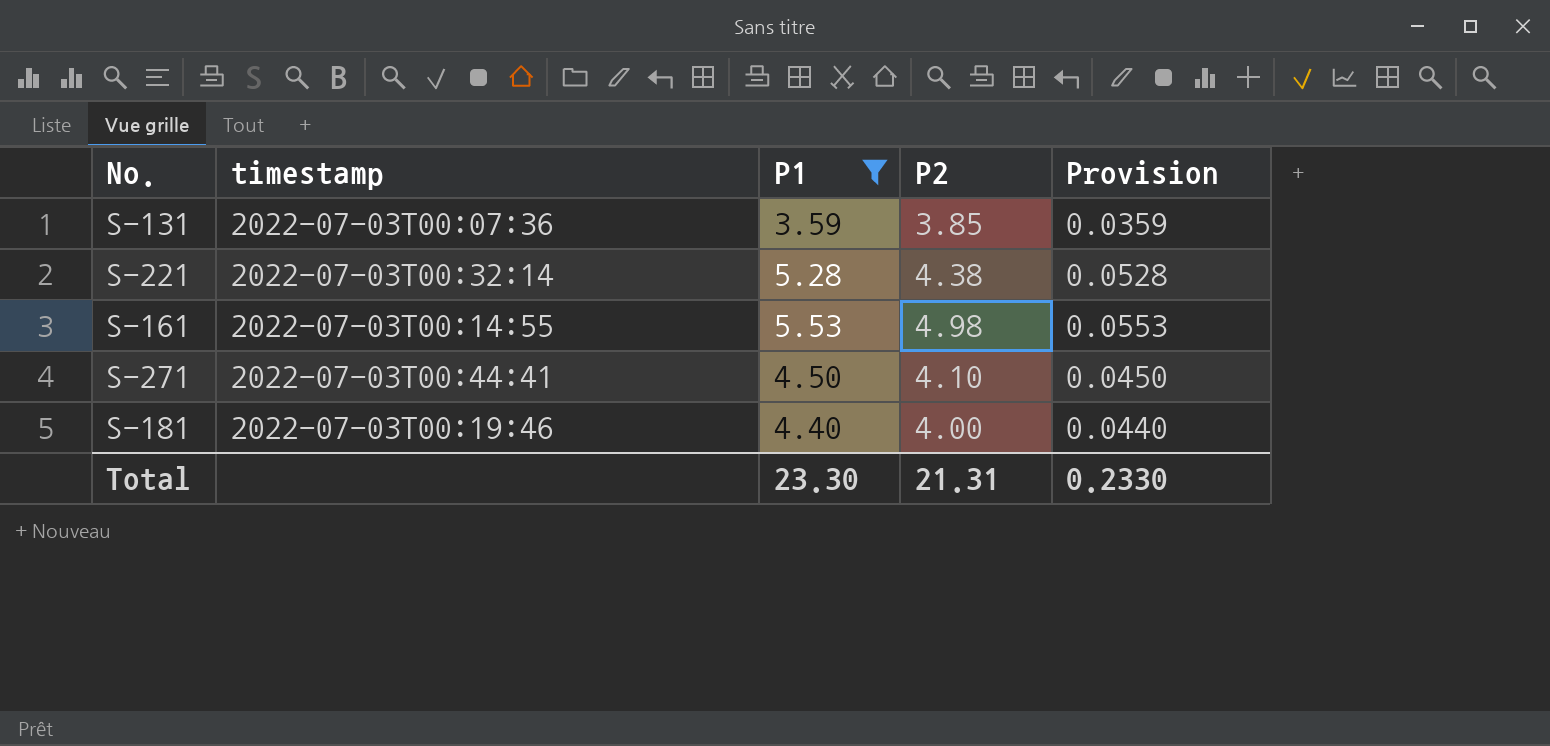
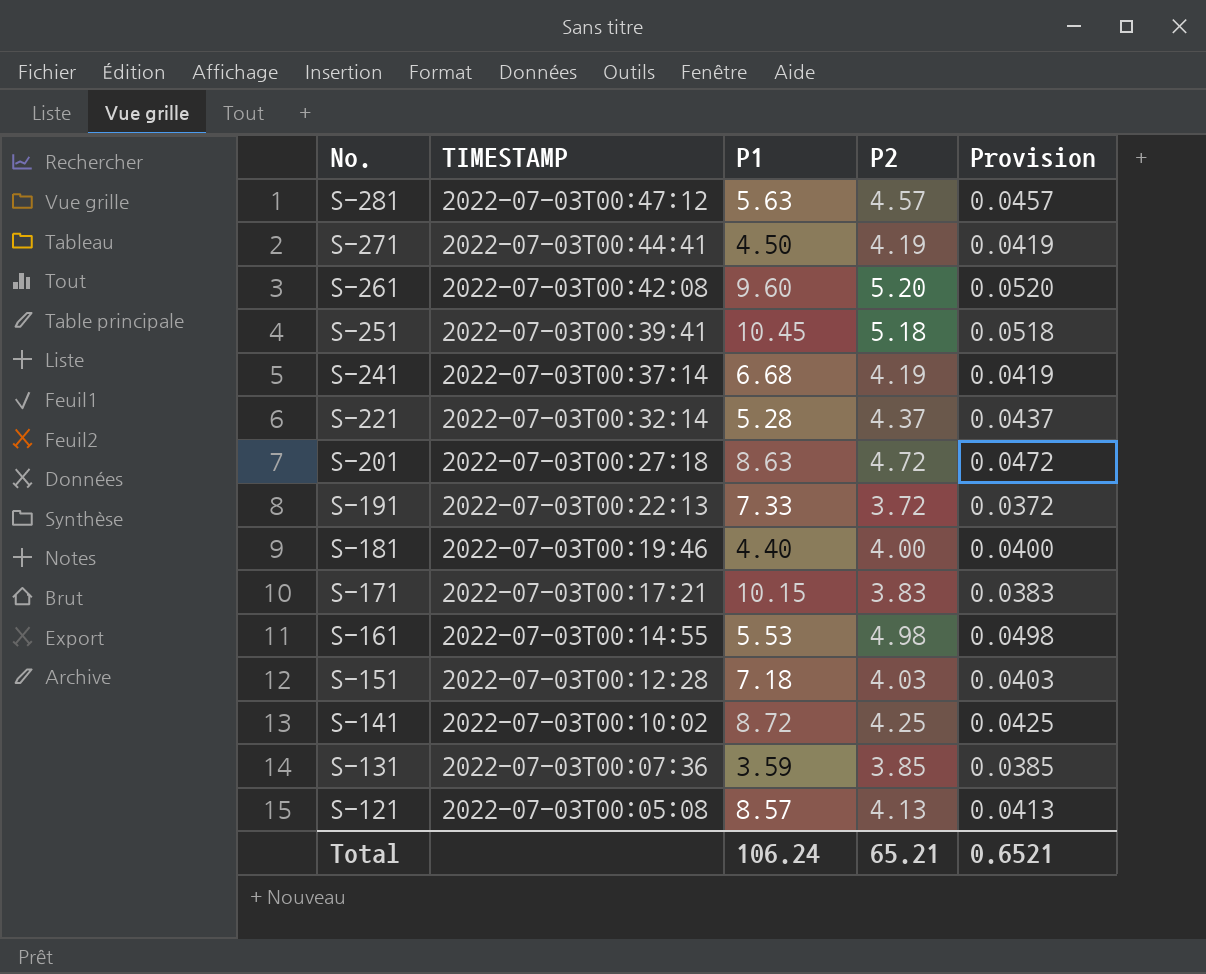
filter: P1 <= 5.53 -> none
row order: none -> No. descending
column name: timestamp -> TIMESTAMP
column Provision | formula: [P1] * 0.01 -> [P2] * 0.01
S-271 | P2: 4.10 -> 4.19
S-221 | P2: 4.38 -> 4.37
Total | P1: 23.30 -> 106.24
Total | P2: 21.31 -> 65.21
Total | Provision: 0.2330 -> 0.6521

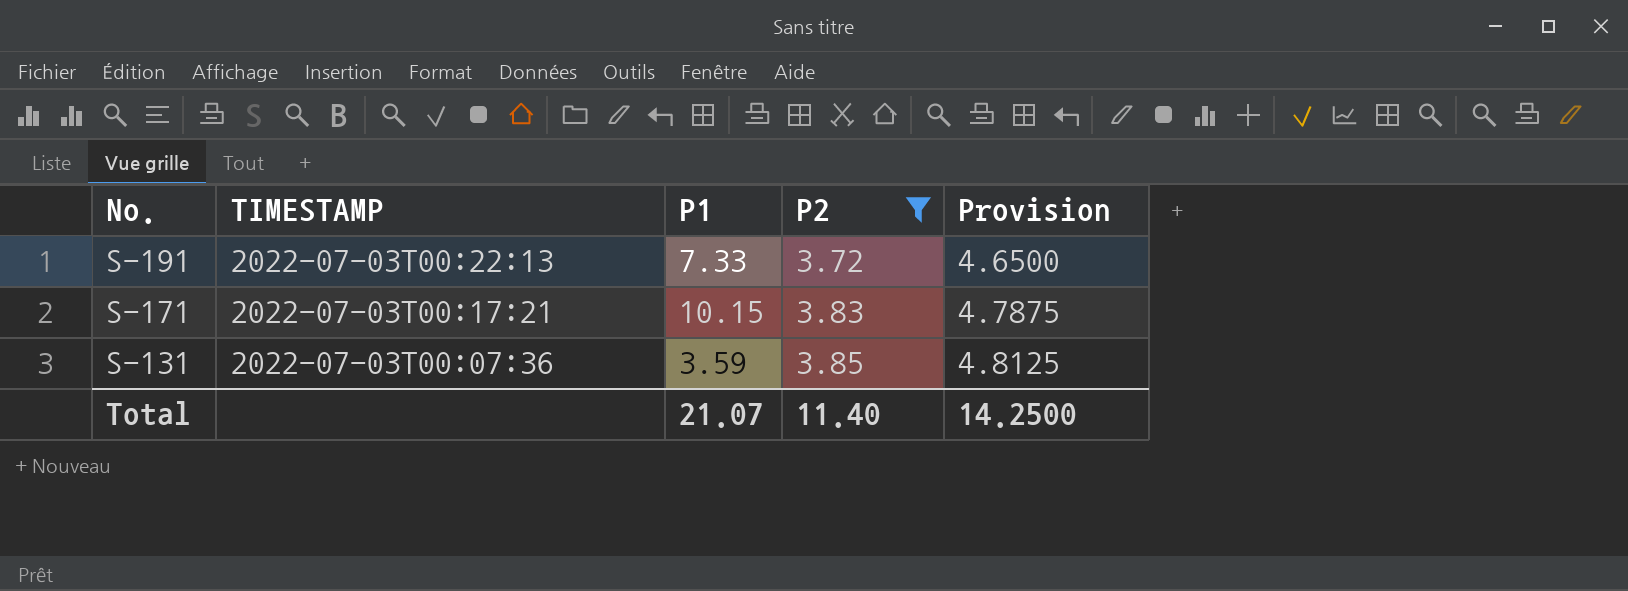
filter: none -> P2 <= 3.85
column Provision | formula: [P2] * 0.01 -> [P2] * 1.25
Total | P1: 106.24 -> 21.07
Total | P2: 65.21 -> 11.40
Total | Provision: 0.6521 -> 14.2500

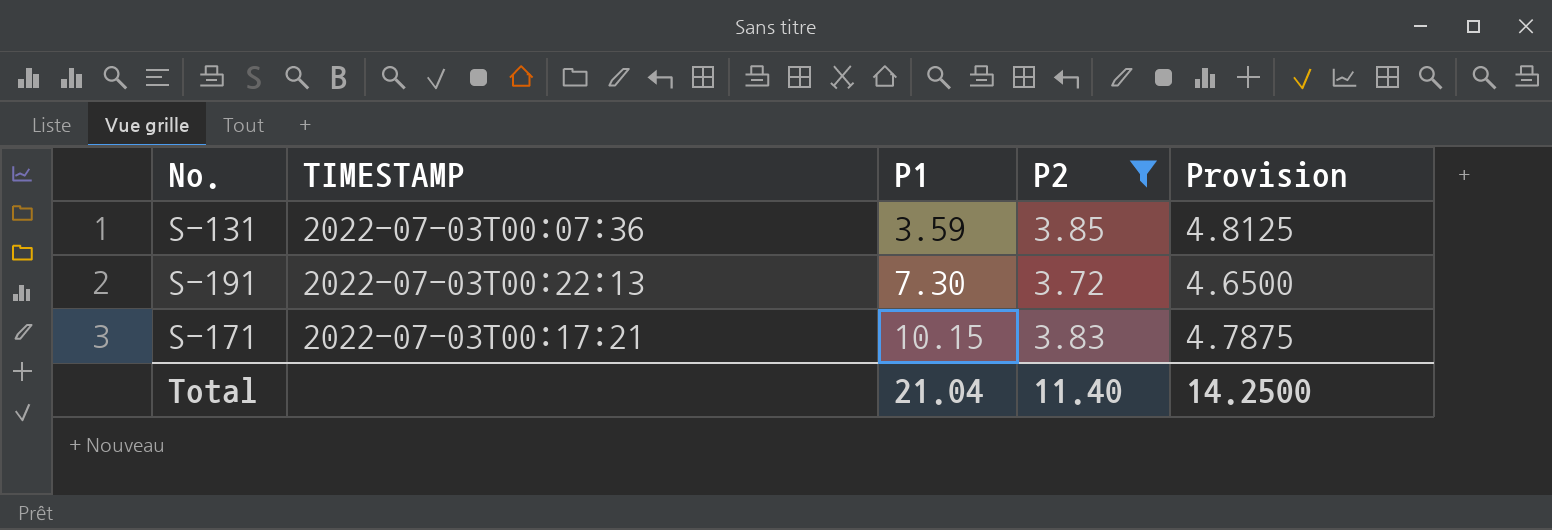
row order: No. descending -> P1 ascending
S-191 | P1: 7.33 -> 7.30
Total | P1: 21.07 -> 21.04

